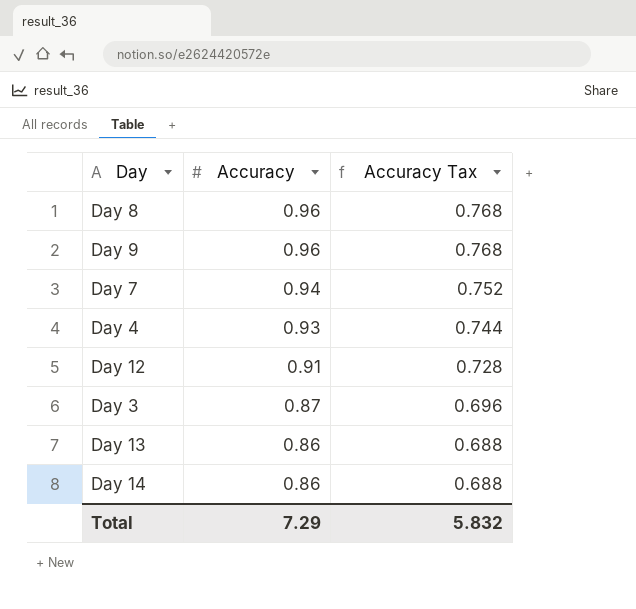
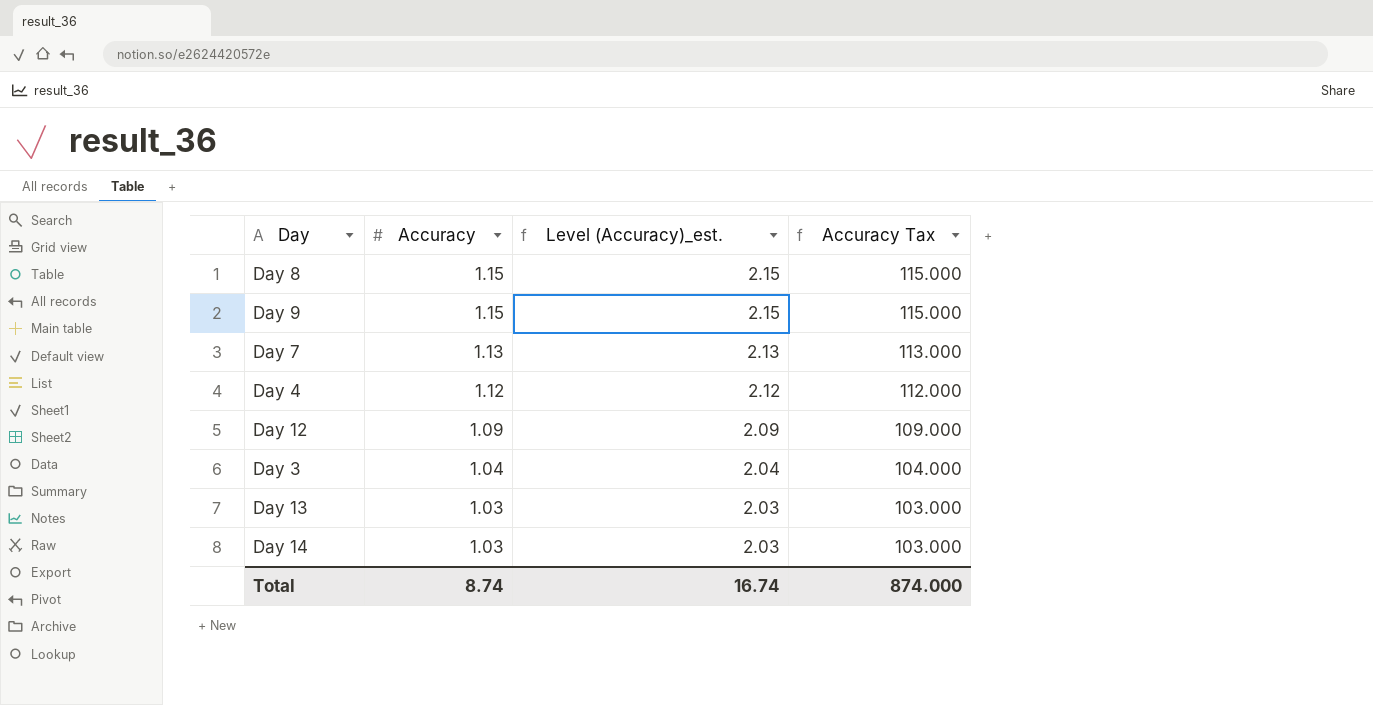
column Level (Accuracy)_est. | formula: none -> [Accuracy] + 1
column Accuracy Tax | formula: [Accuracy] * 0.8 -> [Accuracy] * 100
Day 8 | Accuracy: 0.96 -> 1.15
Day 9 | Accuracy: 0.96 -> 1.15
Day 7 | Accuracy: 0.94 -> 1.13
Day 4 | Accuracy: 0.93 -> 1.12
Day 12 | Accuracy: 0.91 -> 1.09
Day 3 | Accuracy: 0.87 -> 1.04
Day 13 | Accuracy: 0.86 -> 1.03
Day 14 | Accuracy: 0.86 -> 1.03
Total | Accuracy: 7.29 -> 8.74
Total | Accuracy Tax: 5.832 -> 874.000

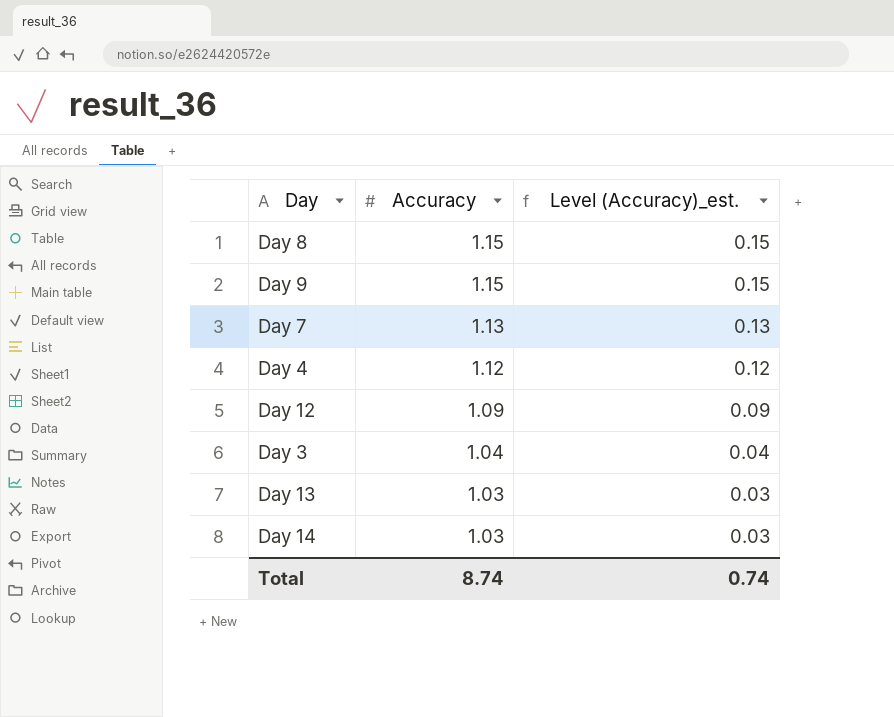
column Accuracy Tax | formula: [Accuracy] * 100 -> none
column Level (Accuracy)_est. | formula: [Accuracy] + 1 -> [Accuracy] - 1
Total | Level (Accuracy)_est.: 16.74 -> 0.74

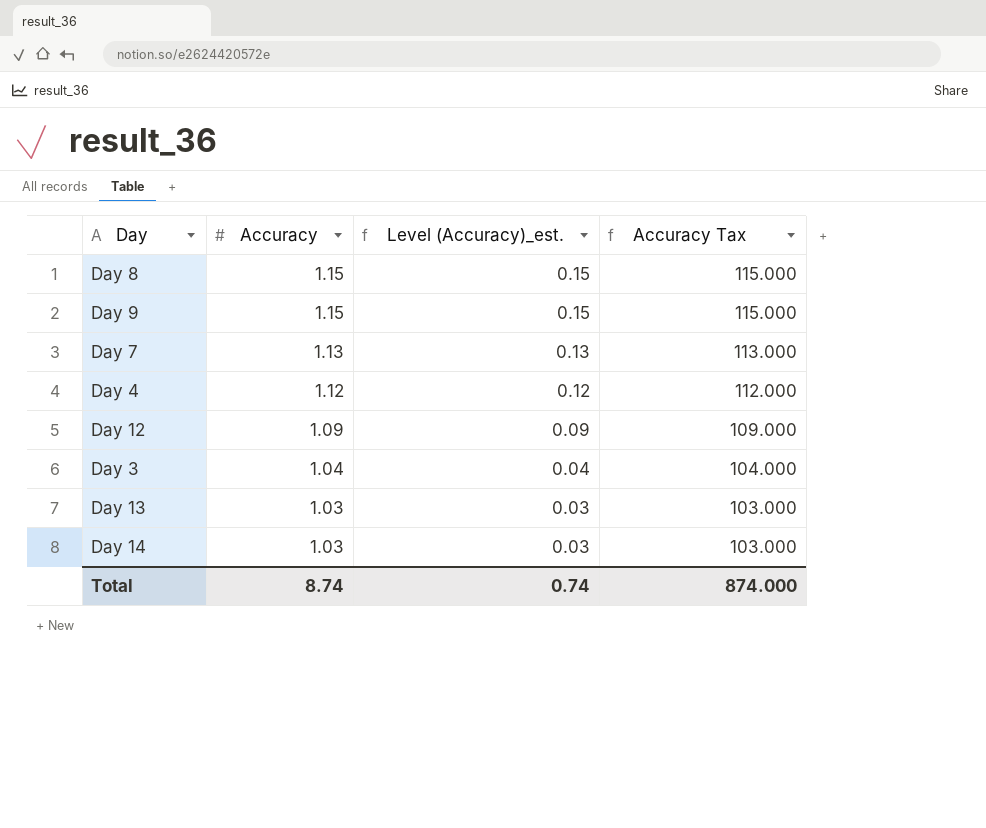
column Accuracy Tax | formula: none -> [Accuracy] * 100

